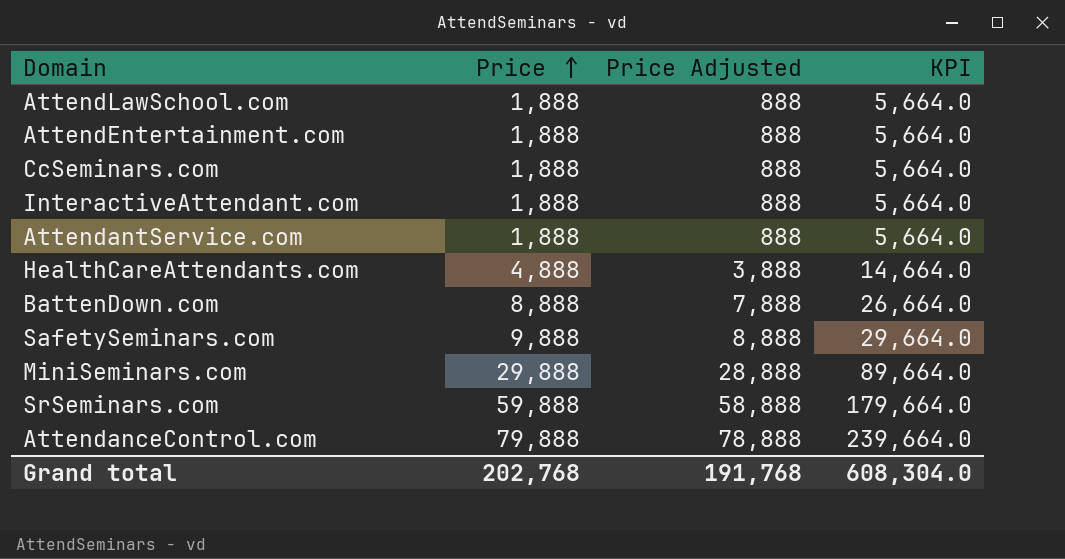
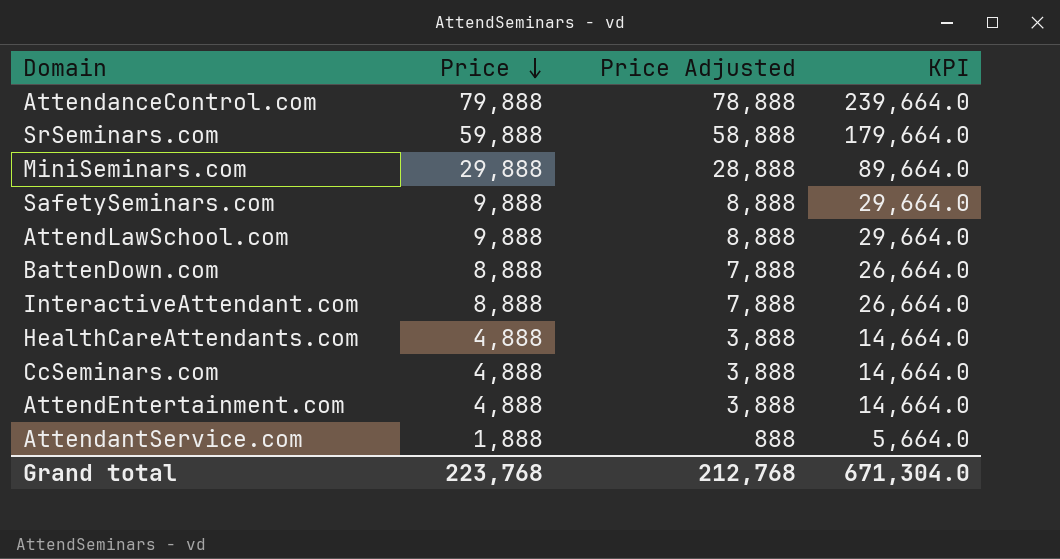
row order: Price ascending -> Price descending
AttendLawSchool.com | Price: 1,888 -> 9,888
AttendLawSchool.com | Price Adjusted: 888 -> 8,888
AttendLawSchool.com | KPI: 5,664.0 -> 29,664.0
InteractiveAttendant.com | Price: 1,888 -> 8,888
InteractiveAttendant.com | Price Adjusted: 888 -> 7,888
InteractiveAttendant.com | KPI: 5,664.0 -> 26,664.0
CcSeminars.com | Price: 1,888 -> 4,888
CcSeminars.com | Price Adjusted: 888 -> 3,888
CcSeminars.com | KPI: 5,664.0 -> 14,664.0
AttendEntertainment.com | Price: 1,888 -> 4,888
AttendEntertainment.com | Price Adjusted: 888 -> 3,888
AttendEntertainment.com | KPI: 5,664.0 -> 14,664.0
Grand total | Price: 202,768 -> 223,768
Grand total | Price Adjusted: 191,768 -> 212,768
Grand total | KPI: 608,304.0 -> 671,304.0

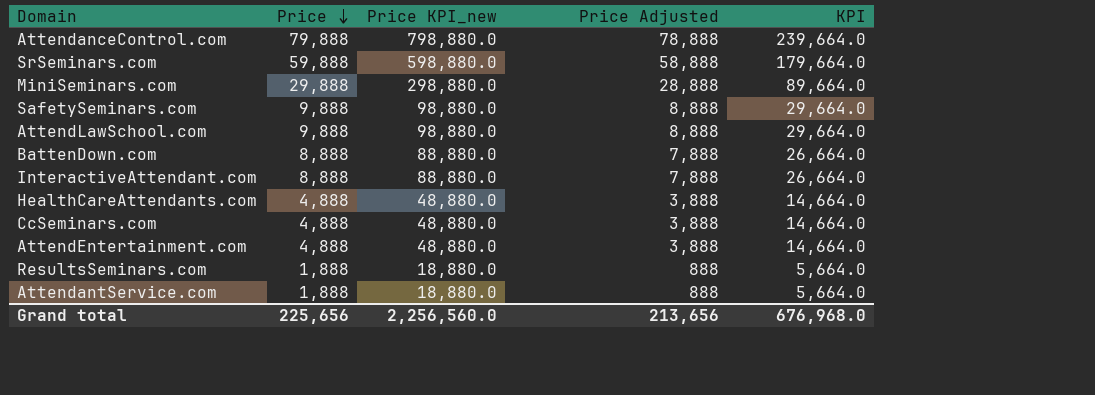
column Price KPI_new | formula: none -> [Price] * 10
row ResultsSeminars.com: none -> 1,888 | 18,880.0 | 888 | 5,664.0
Grand total | Price: 223,768 -> 225,656
Grand total | Price Adjusted: 212,768 -> 213,656
Grand total | KPI: 671,304.0 -> 676,968.0

